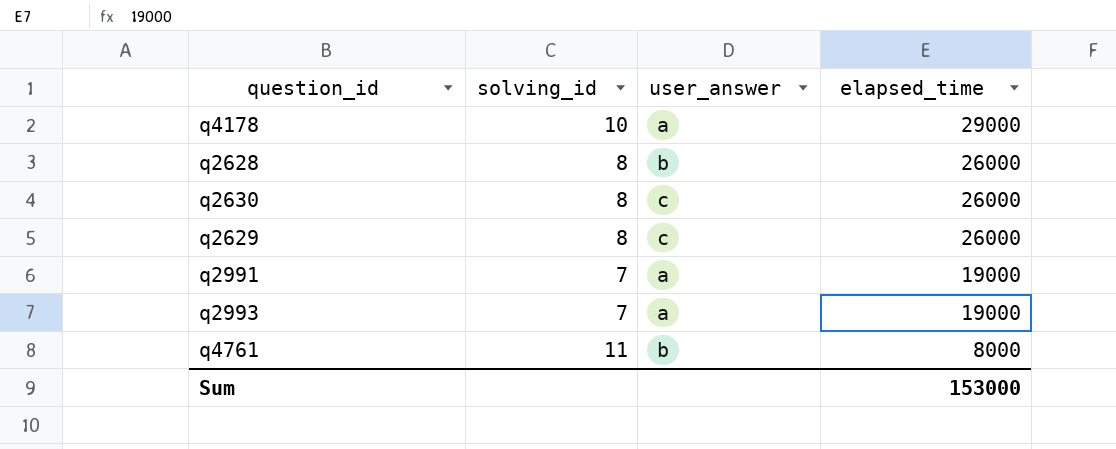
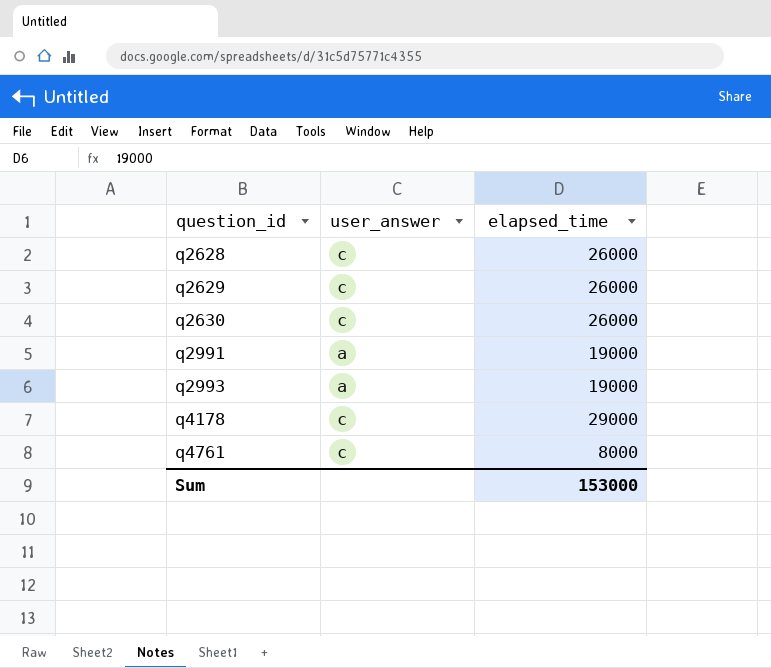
row order: elapsed_time descending -> question_id ascending
column solving_id | position: 2 -> none
q2628 | user_answer: b -> c
q4178 | user_answer: a -> c
q4761 | user_answer: b -> c

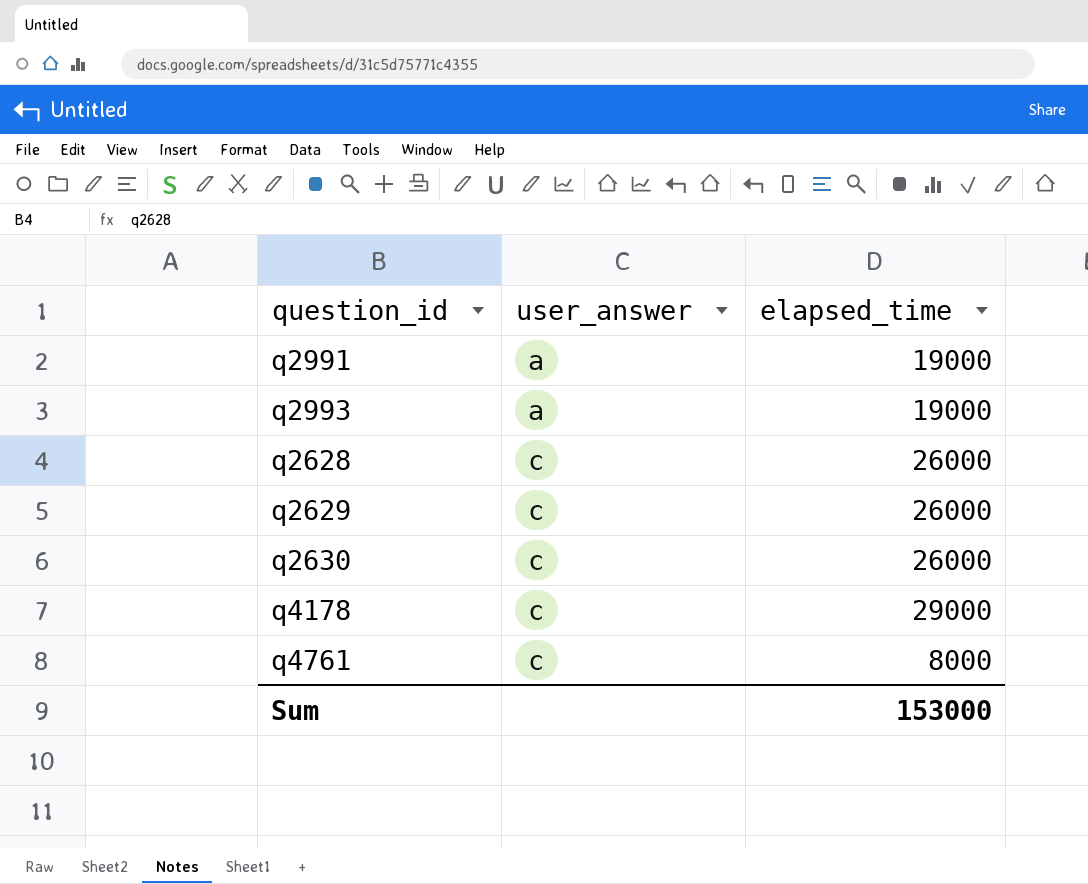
row order: question_id ascending -> user_answer ascending

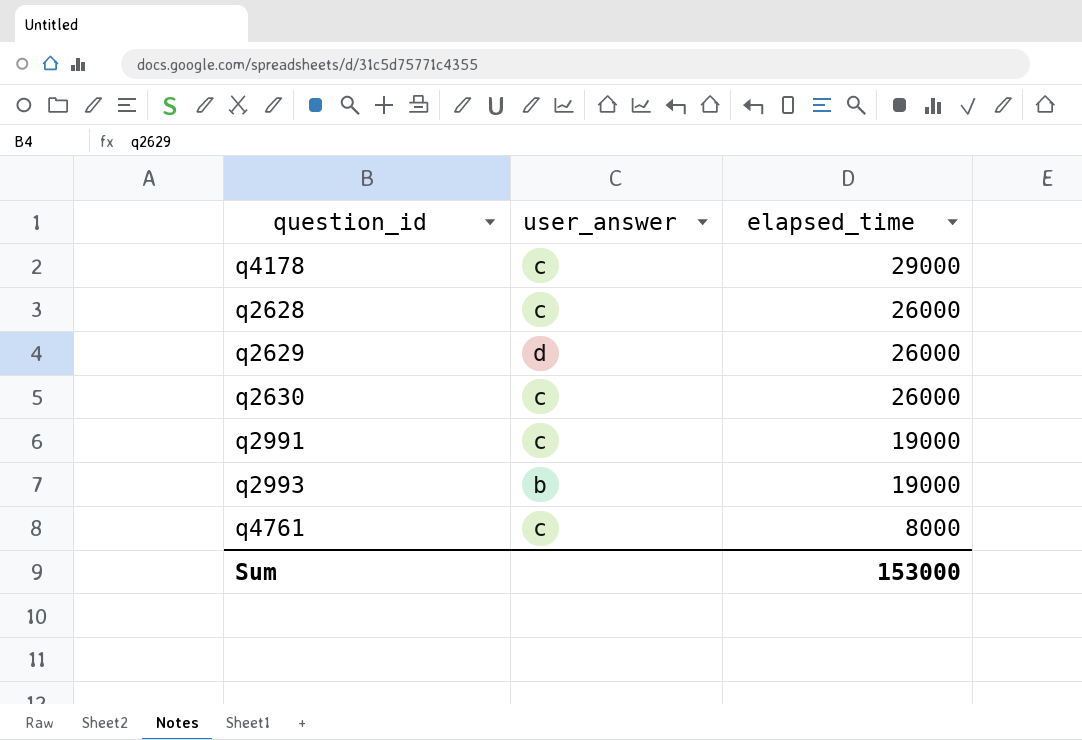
row order: user_answer ascending -> elapsed_time descending
q2629 | user_answer: c -> d
q2991 | user_answer: a -> c
q2993 | user_answer: a -> b

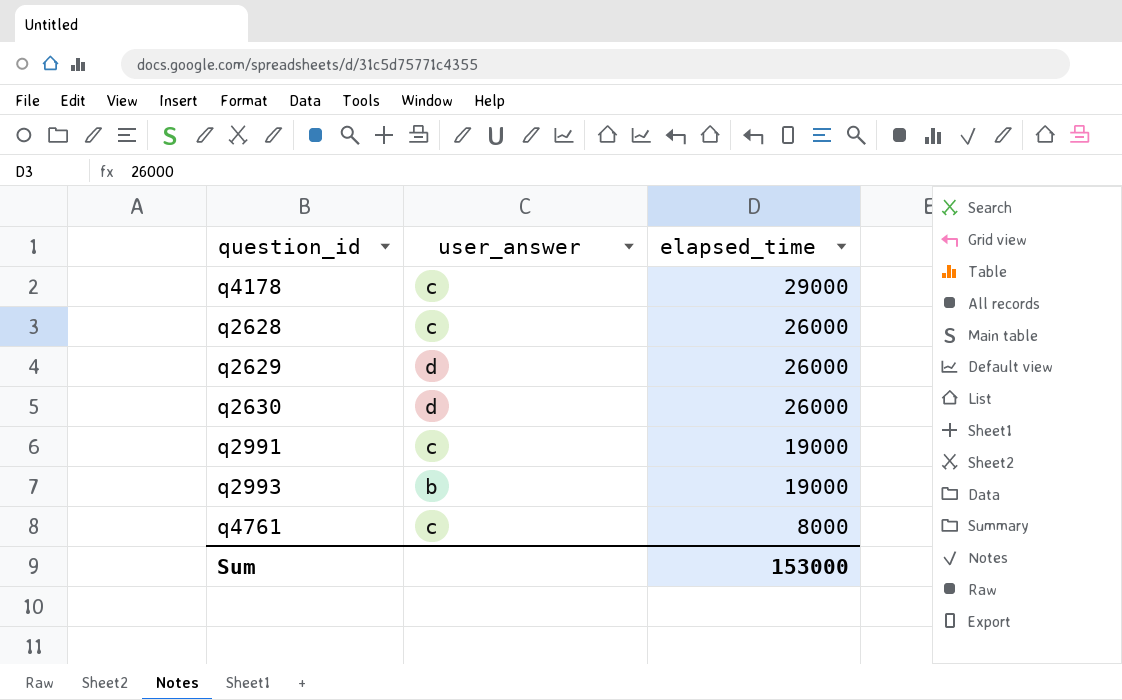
q2630 | user_answer: c -> d

